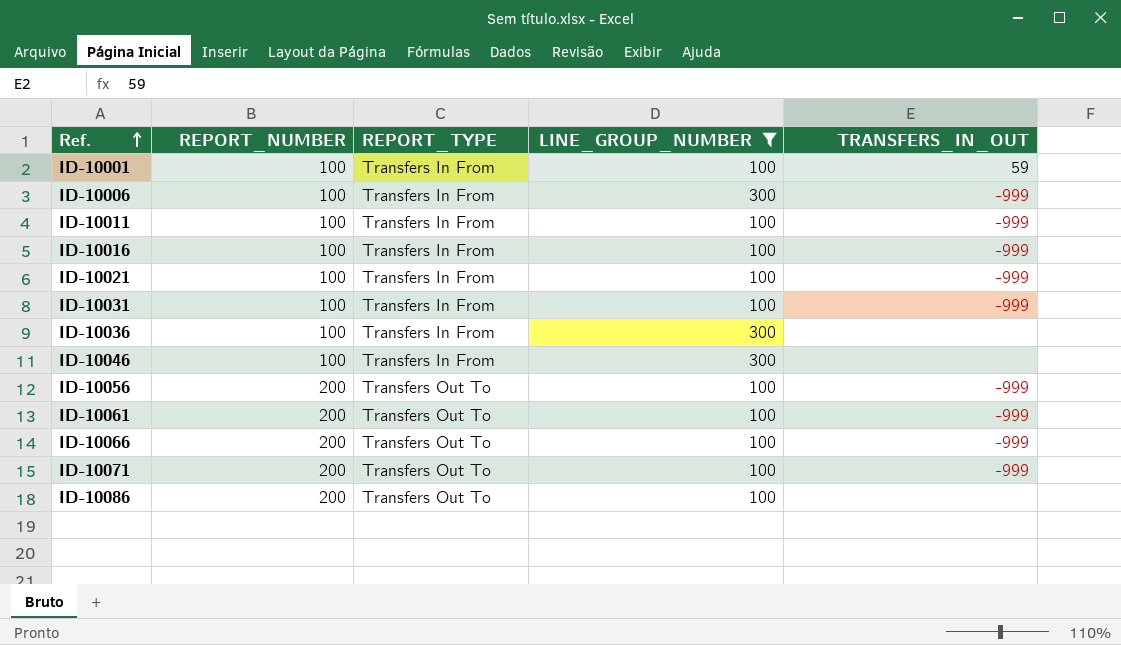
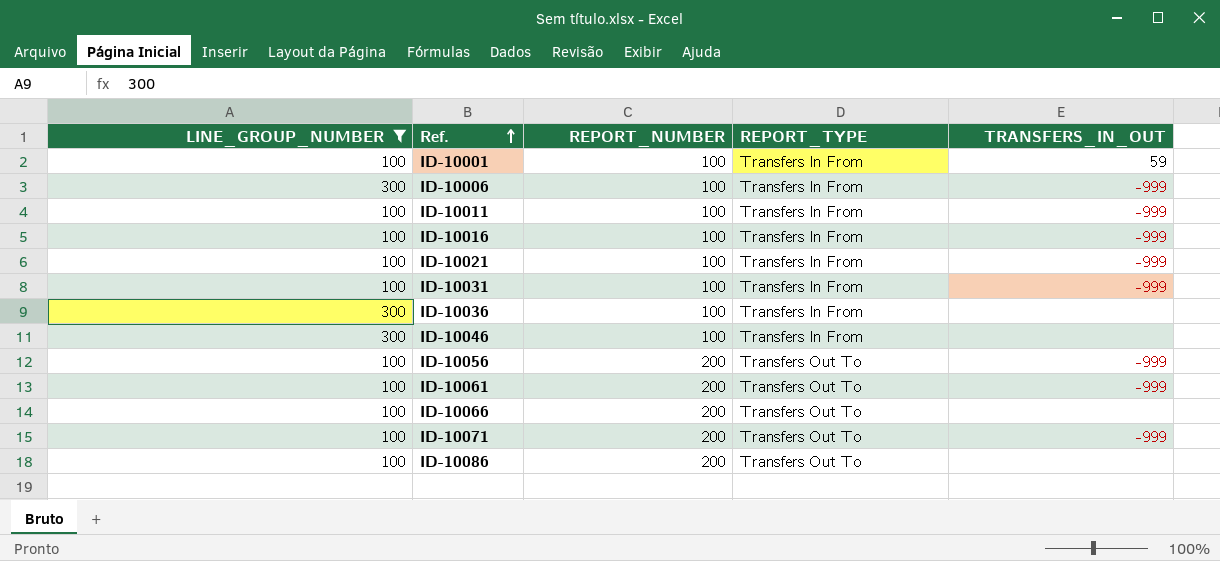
column LINE_GROUP_NUMBER | position: 4 -> 1
ID-10066 | TRANSFERS_IN_OUT: -999 -> none

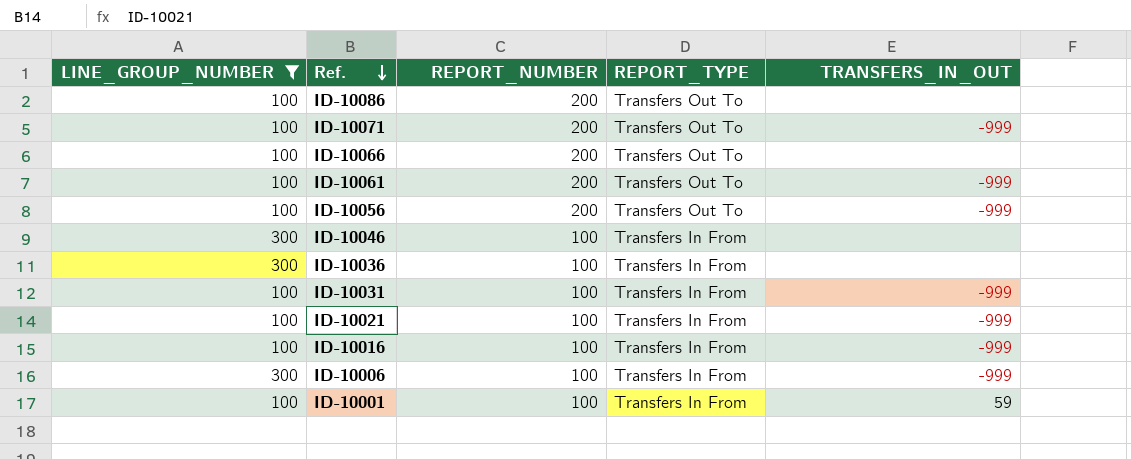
row order: Ref. ascending -> Ref. descending
row ID-10011: 100 | 100 | Transfers In From | -999 -> none

